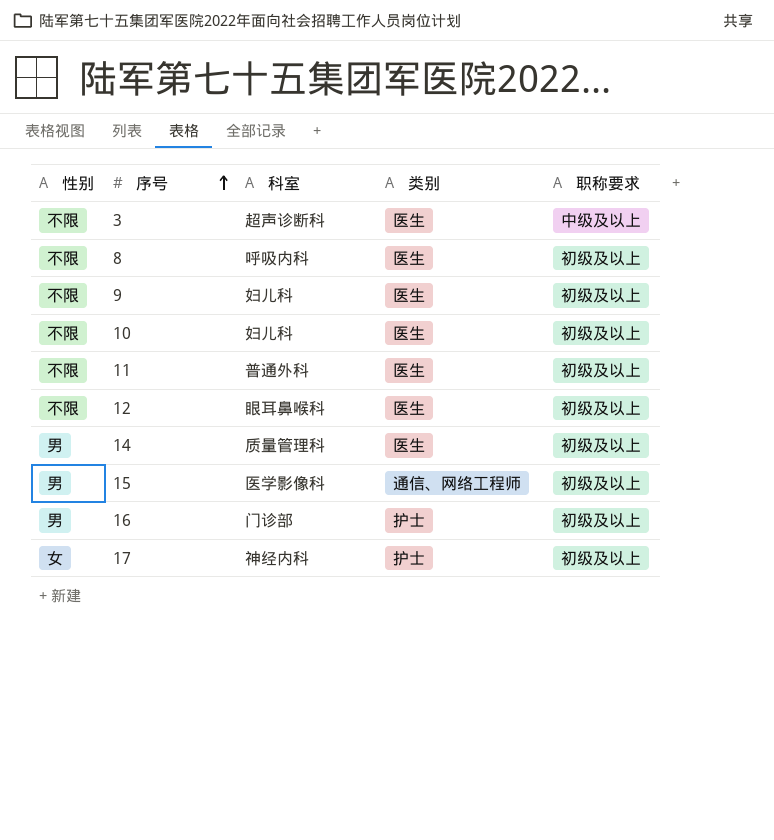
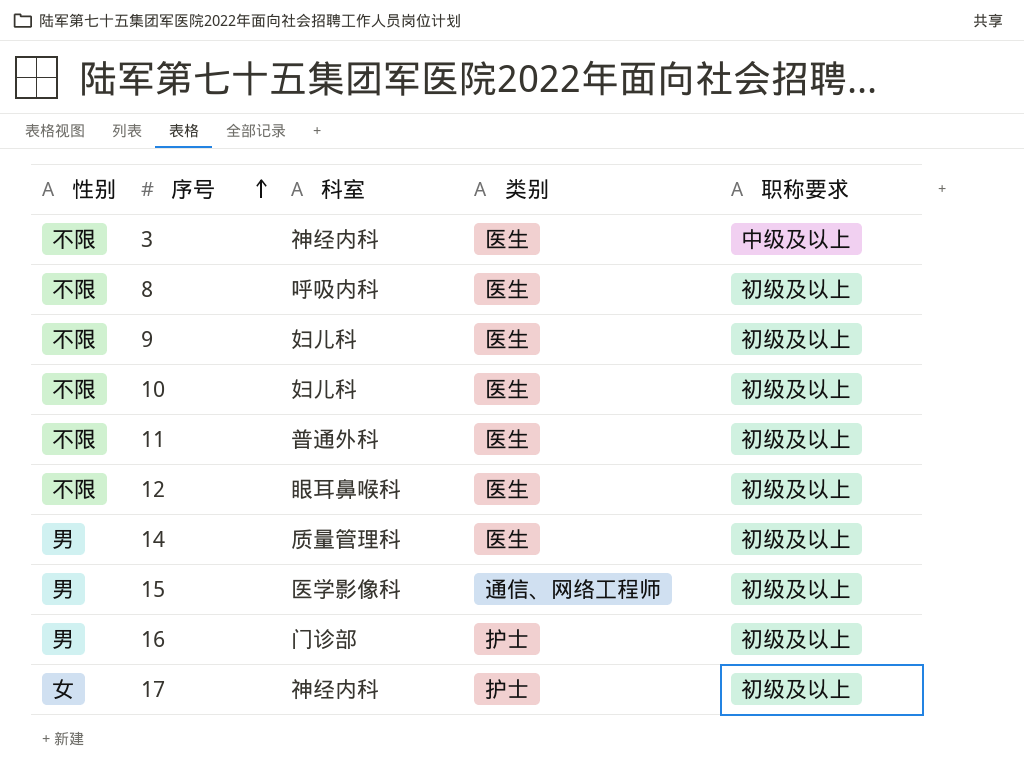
3 | 科室: 超声诊断科 -> 神经内科

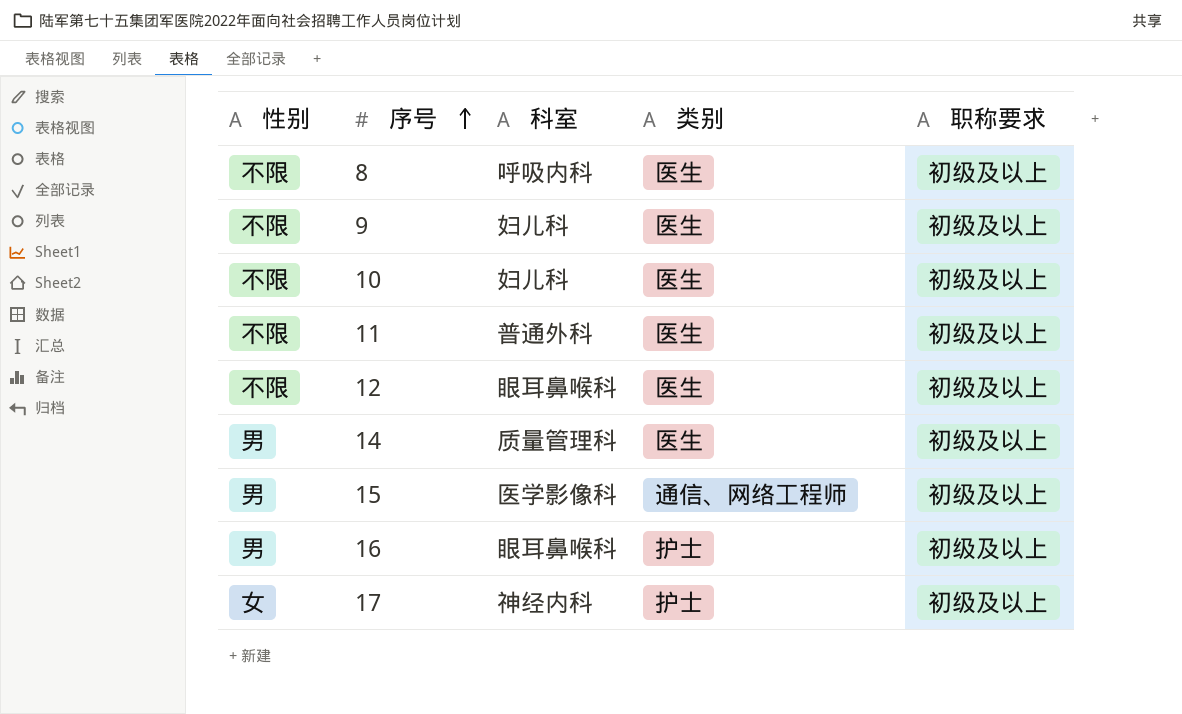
row 3: 不限 | 神经内科 | 医生 | 中级及以上 -> none
16 | 科室: 门诊部 -> 眼耳鼻喉科

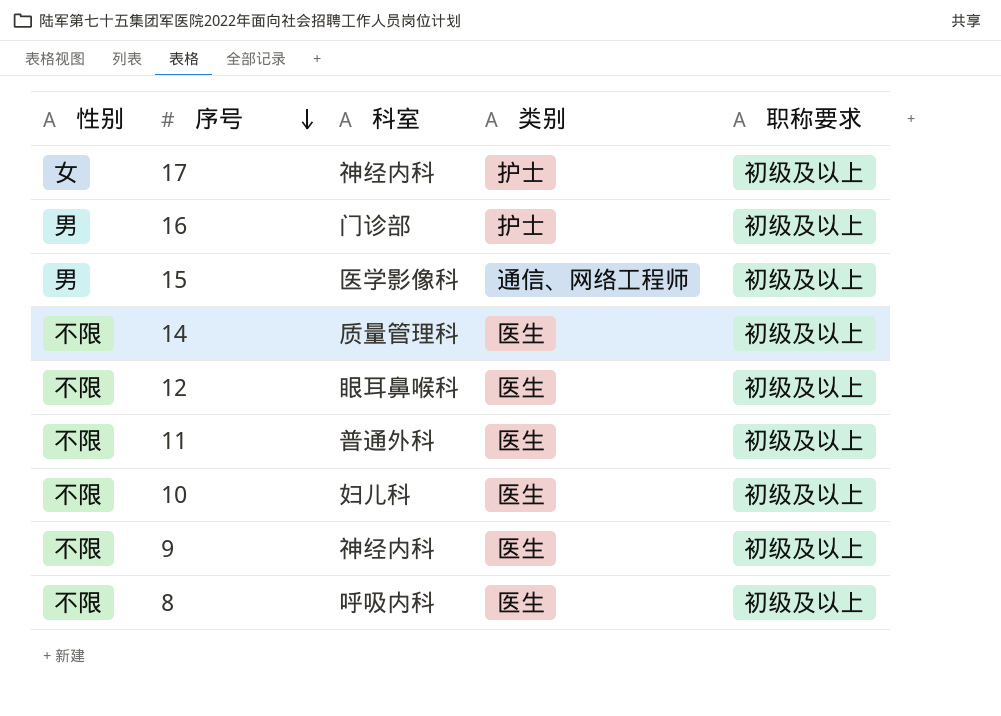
row order: 序号 ascending -> 序号 descending
16 | 科室: 眼耳鼻喉科 -> 门诊部
14 | 性别: 男 -> 不限
9 | 科室: 妇儿科 -> 神经内科

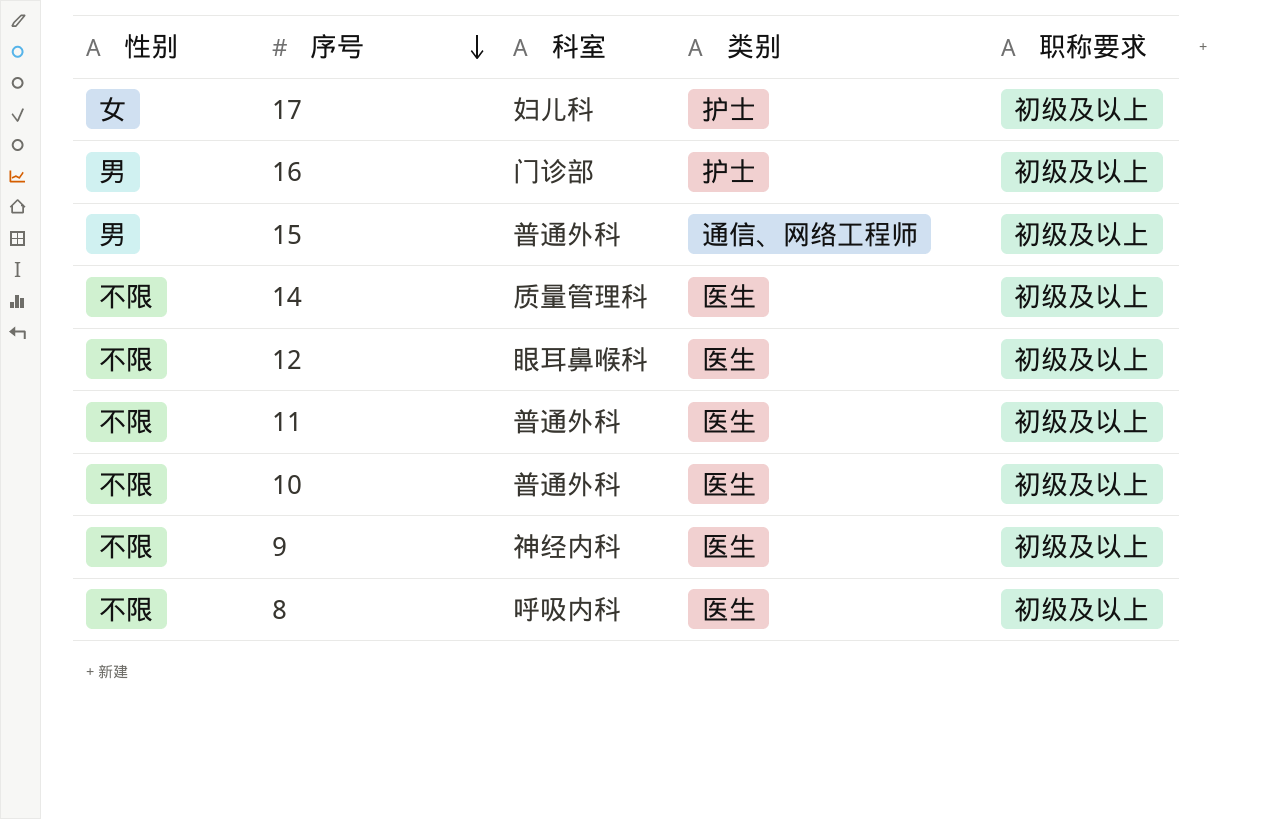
17 | 科室: 神经内科 -> 妇儿科
15 | 科室: 医学影像科 -> 普通外科
10 | 科室: 妇儿科 -> 普通外科

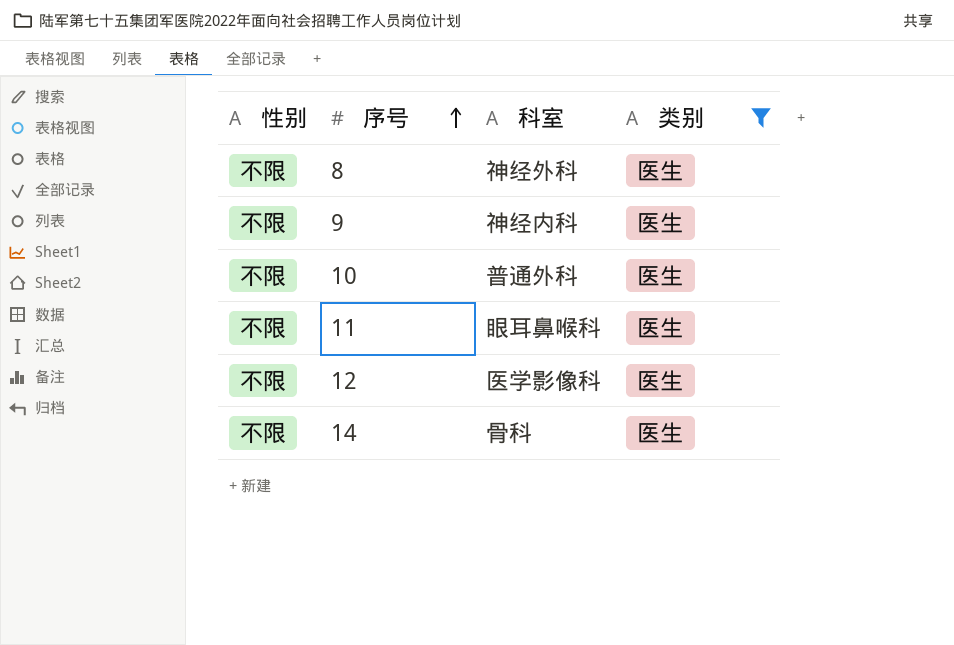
filter: none -> 类别 = 医生
row order: 序号 descending -> 序号 ascending
column 职称要求 | position: 5 -> none
8 | 科室: 呼吸内科 -> 神经外科
11 | 科室: 普通外科 -> 眼耳鼻喉科
12 | 科室: 眼耳鼻喉科 -> 医学影像科
14 | 科室: 质量管理科 -> 骨科

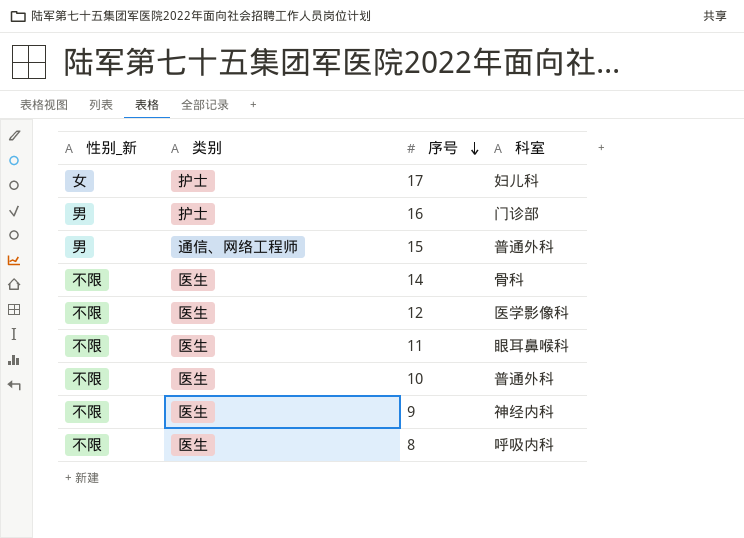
filter: 类别 = 医生 -> none
row order: 序号 ascending -> 序号 descending
column name: 性别 -> 性别_新
column 类别 | position: 4 -> 2
8 | 科室: 神经外科 -> 呼吸内科

